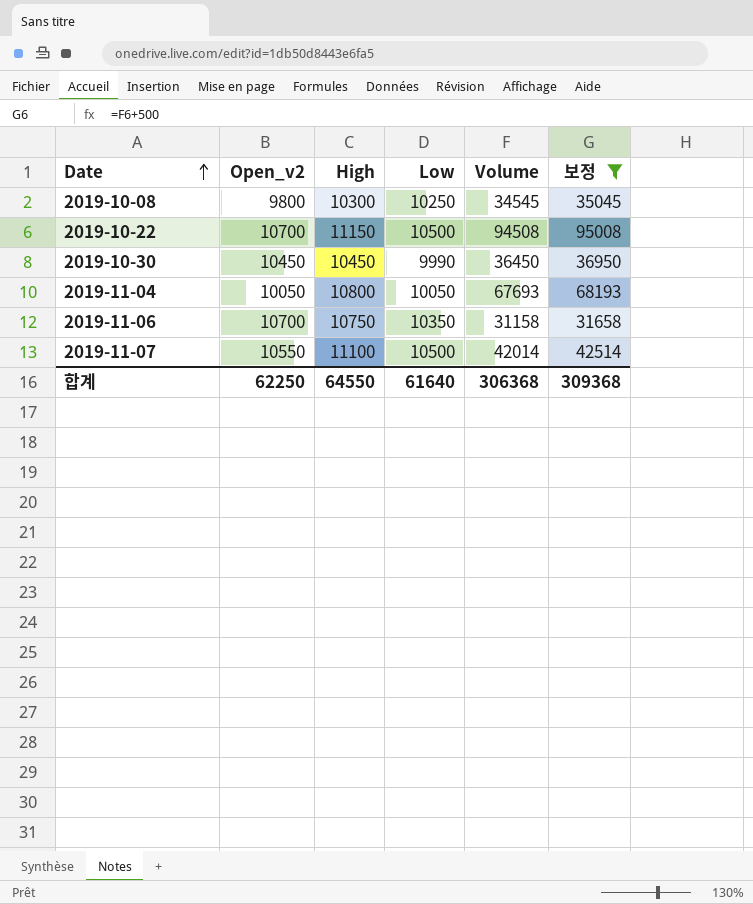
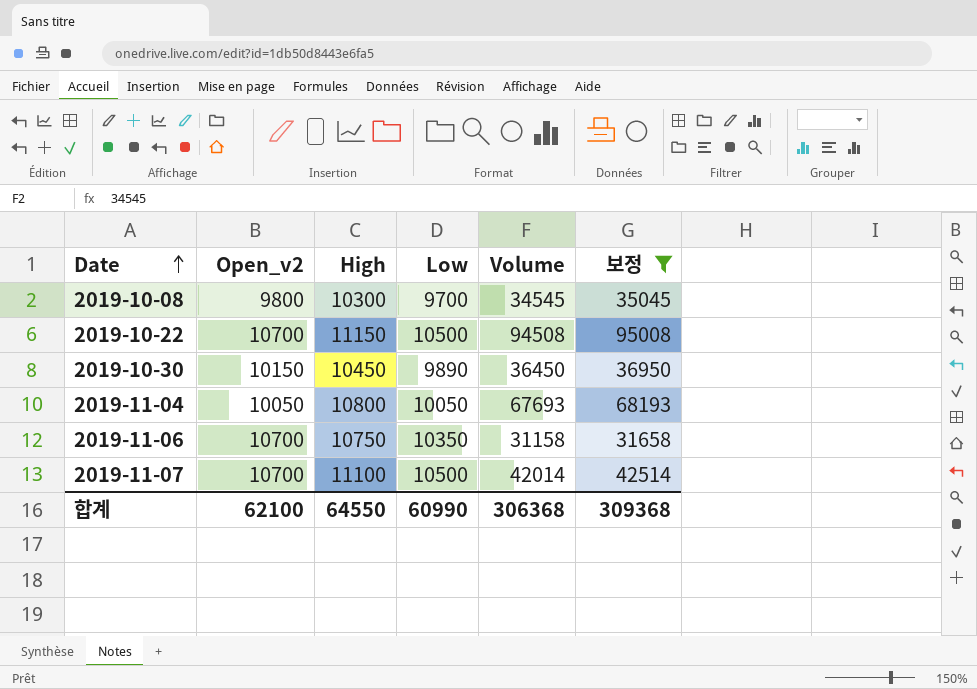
2019-10-08 | Low: 10250 -> 9700
2019-10-30 | Open_v2: 10450 -> 10150
2019-10-30 | Low: 9990 -> 9890
2019-11-07 | Open_v2: 10550 -> 10700
합계 | Open_v2: 62250 -> 62100
합계 | Low: 61640 -> 60990

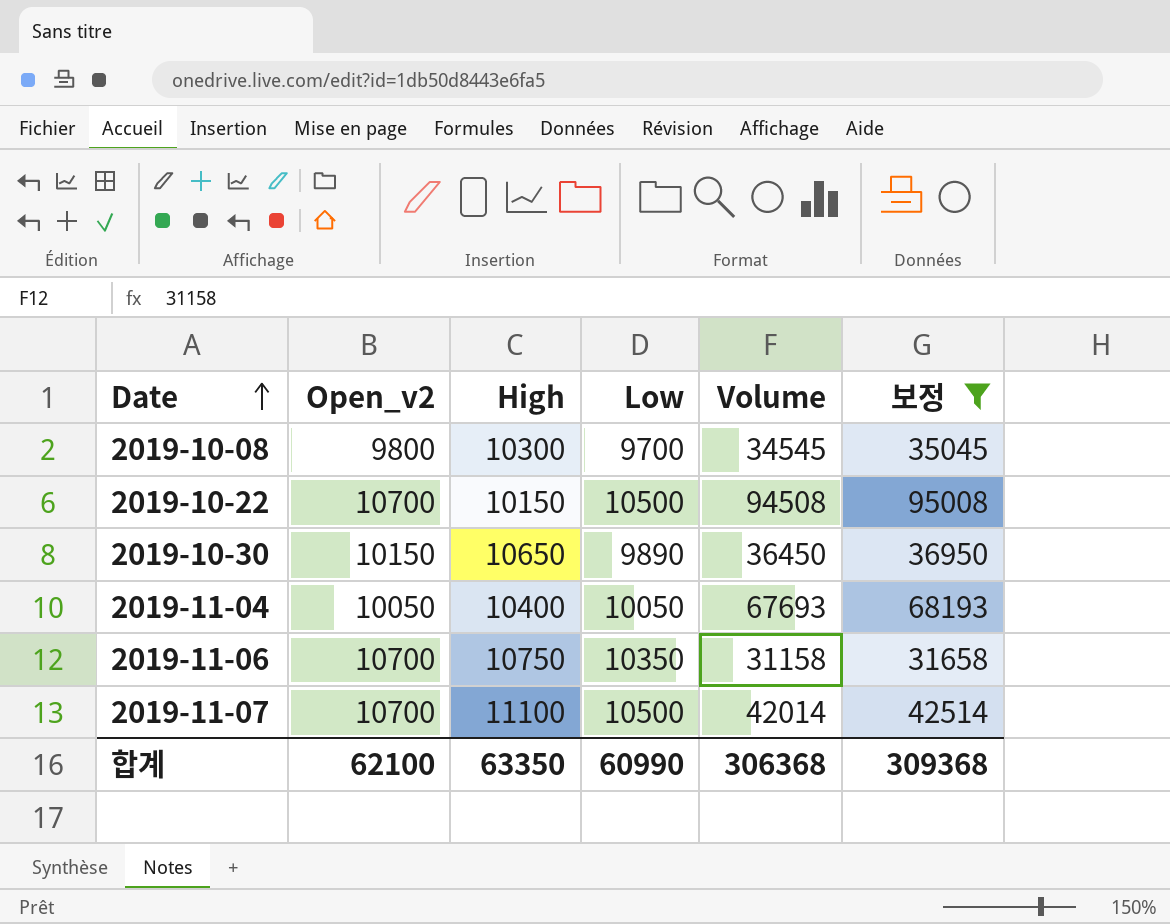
2019-10-22 | High: 11150 -> 10150
2019-10-30 | High: 10450 -> 10650
2019-11-04 | High: 10800 -> 10400
합계 | High: 64550 -> 63350

